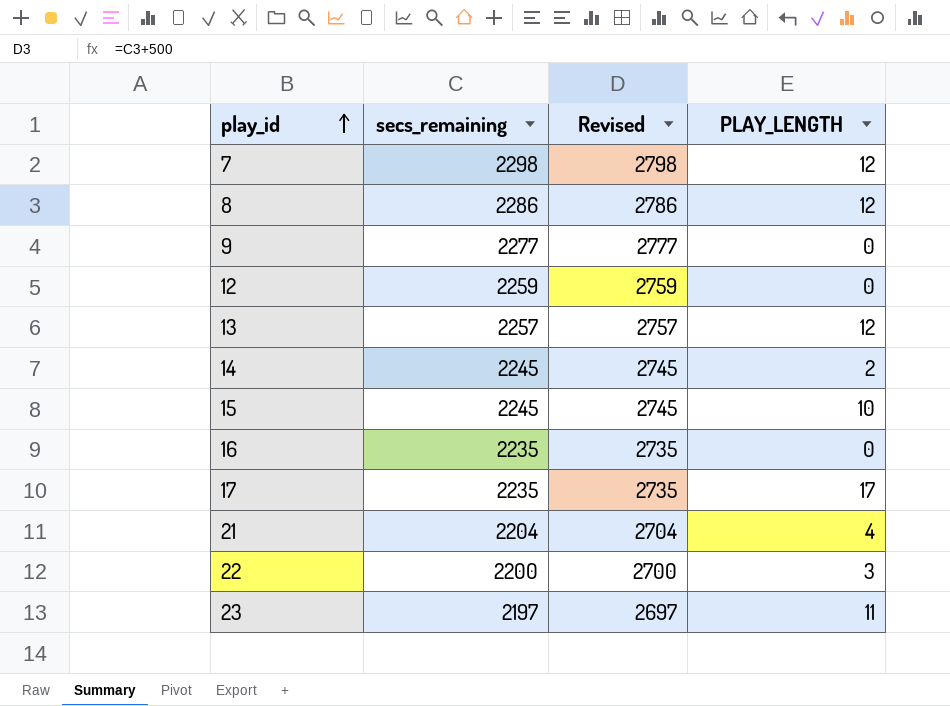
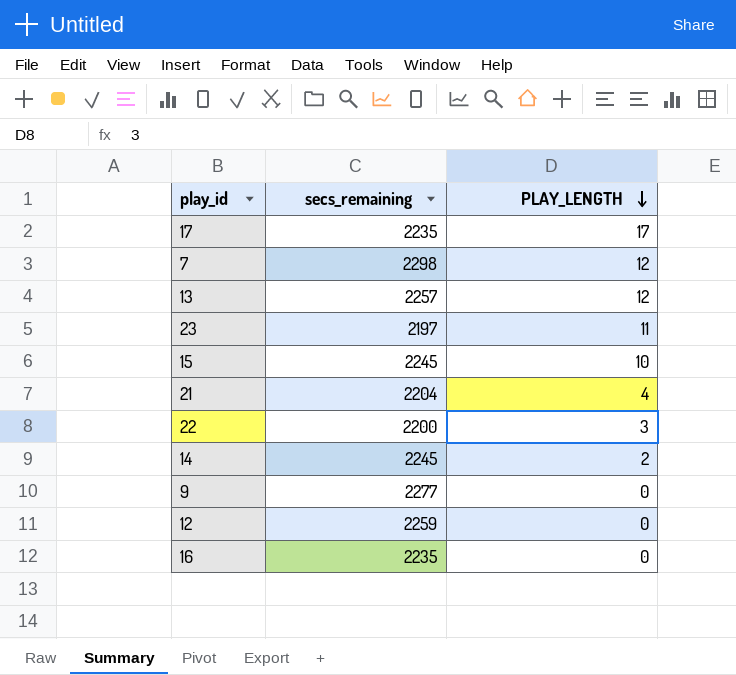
row order: play_id ascending -> PLAY_LENGTH descending
column Revised | formula: [secs_remaining] + 500 -> none
row 8: 2286 | 2786 | 12 -> none

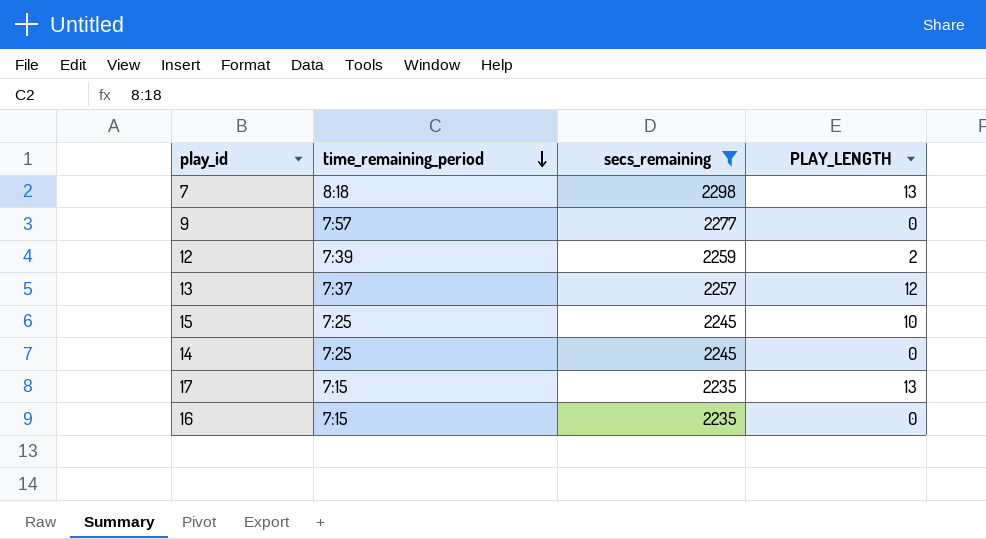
filter: none -> secs_remaining >= 2235
row order: PLAY_LENGTH descending -> time_remaining_period descending
column time_remaining_period | position: none -> 2
7 | PLAY_LENGTH: 12 -> 13
12 | PLAY_LENGTH: 0 -> 2
14 | PLAY_LENGTH: 2 -> 0
17 | PLAY_LENGTH: 17 -> 13

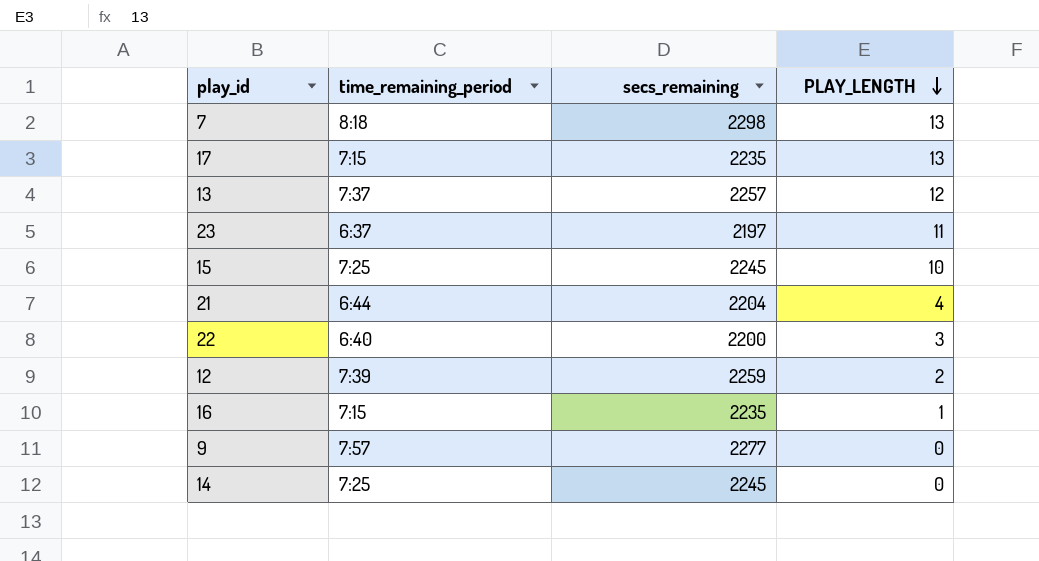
filter: secs_remaining >= 2235 -> none
row order: time_remaining_period descending -> PLAY_LENGTH descending
16 | PLAY_LENGTH: 0 -> 1

